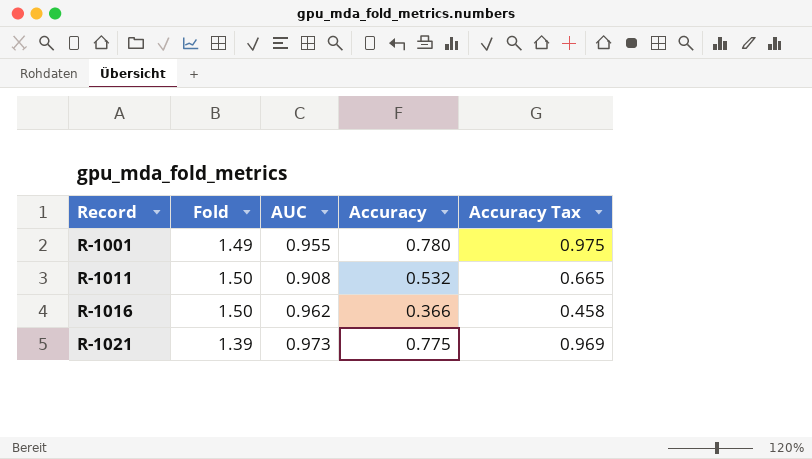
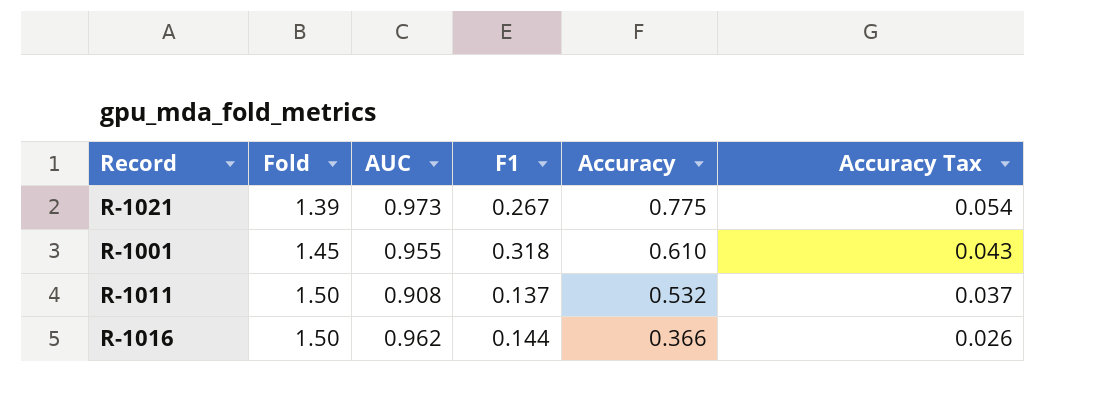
row order: Record ascending -> Fold ascending
column F1 | position: none -> 4
column Accuracy Tax | formula: [Accuracy] * 1.25 -> [Accuracy] * 0.07
R-1001 | Fold: 1.49 -> 1.45
R-1001 | Accuracy: 0.780 -> 0.610

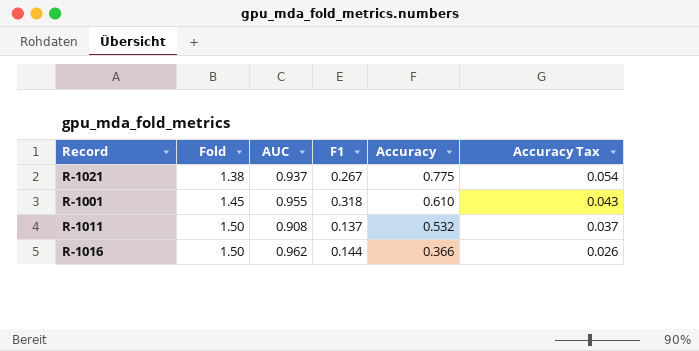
R-1021 | Fold: 1.39 -> 1.38
R-1021 | AUC: 0.973 -> 0.937

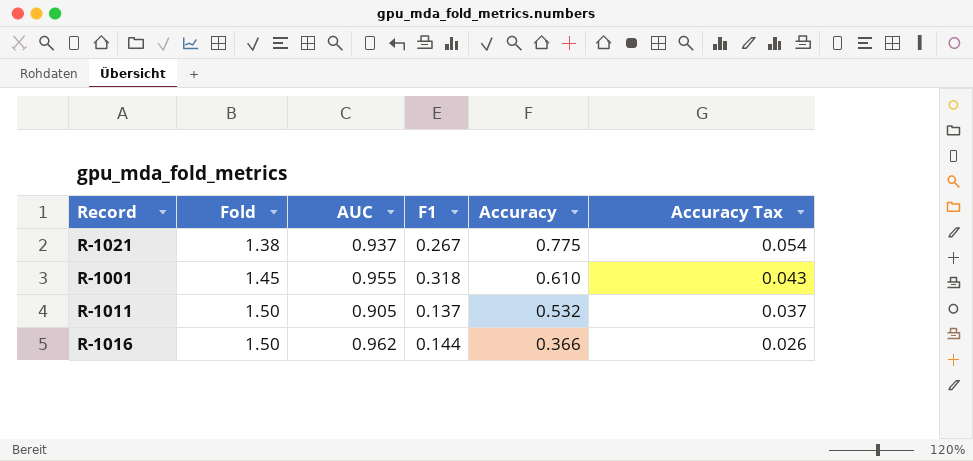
R-1011 | AUC: 0.908 -> 0.905

